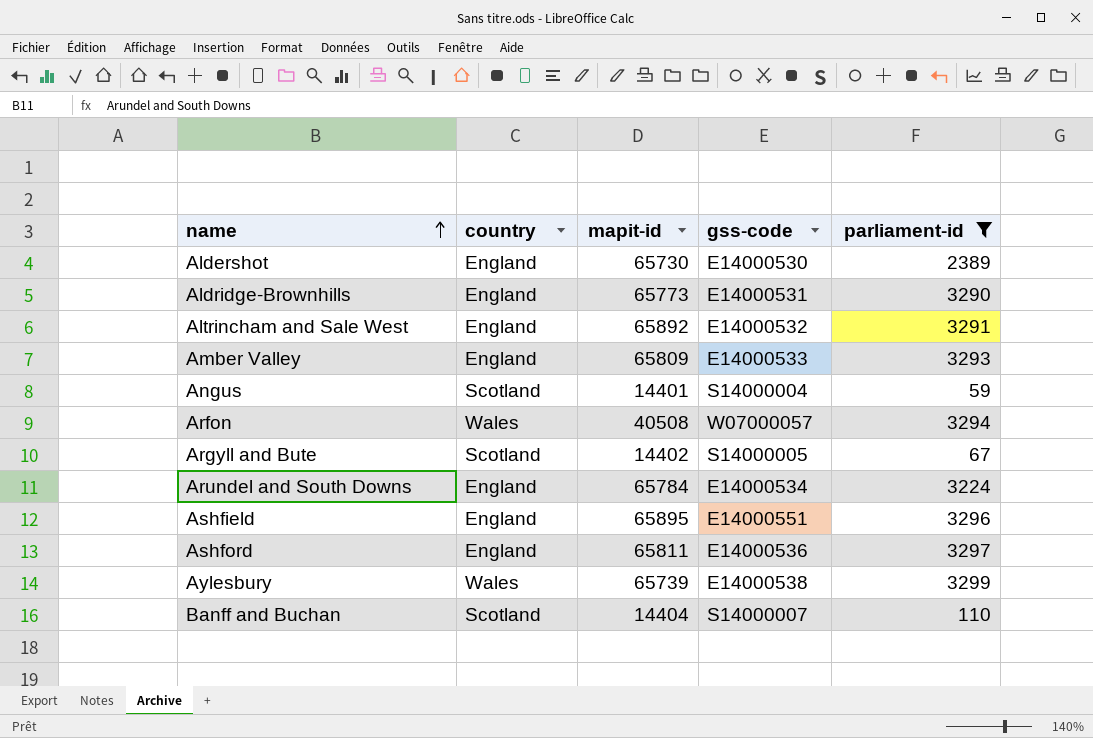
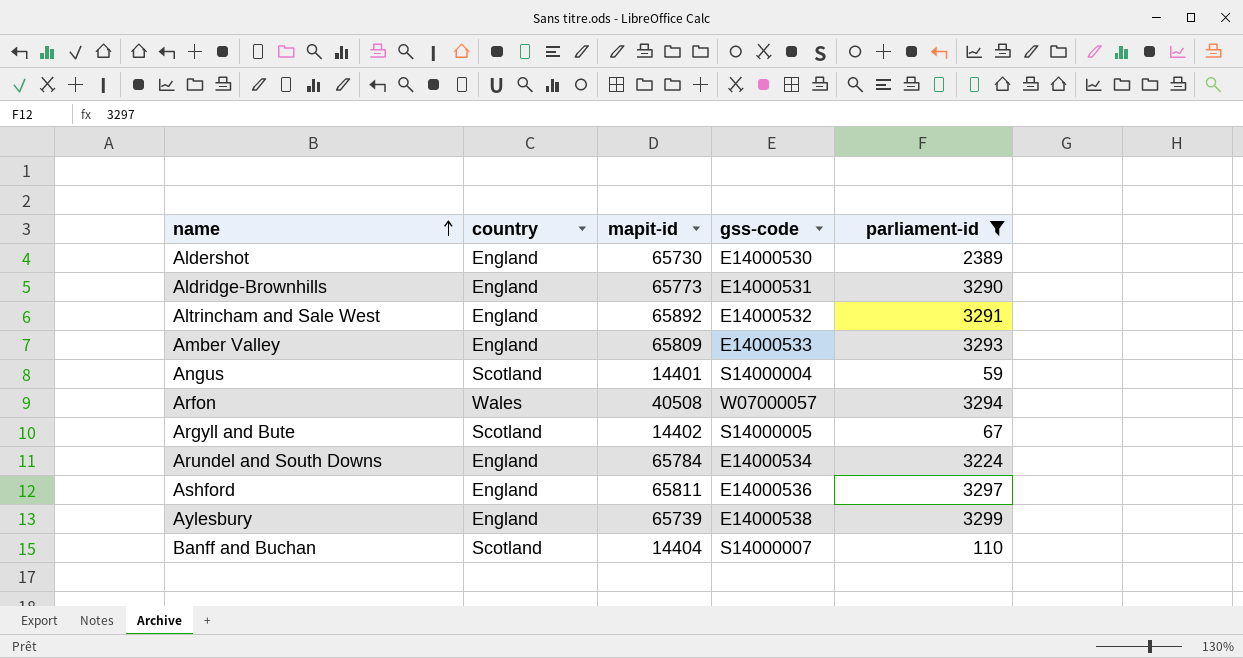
row Ashfield: England | 65895 | E14000551 | 3296 -> none
Aylesbury | country: Wales -> England

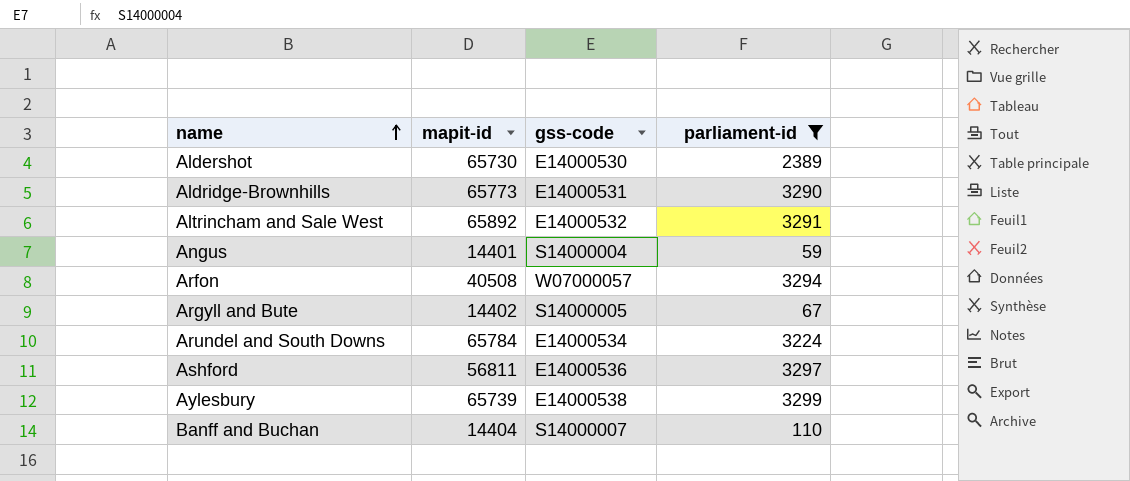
column country | position: 2 -> none
row Amber Valley: England | 65809 | E14000533 | 3293 -> none
Ashford | mapit-id: 65811 -> 56811

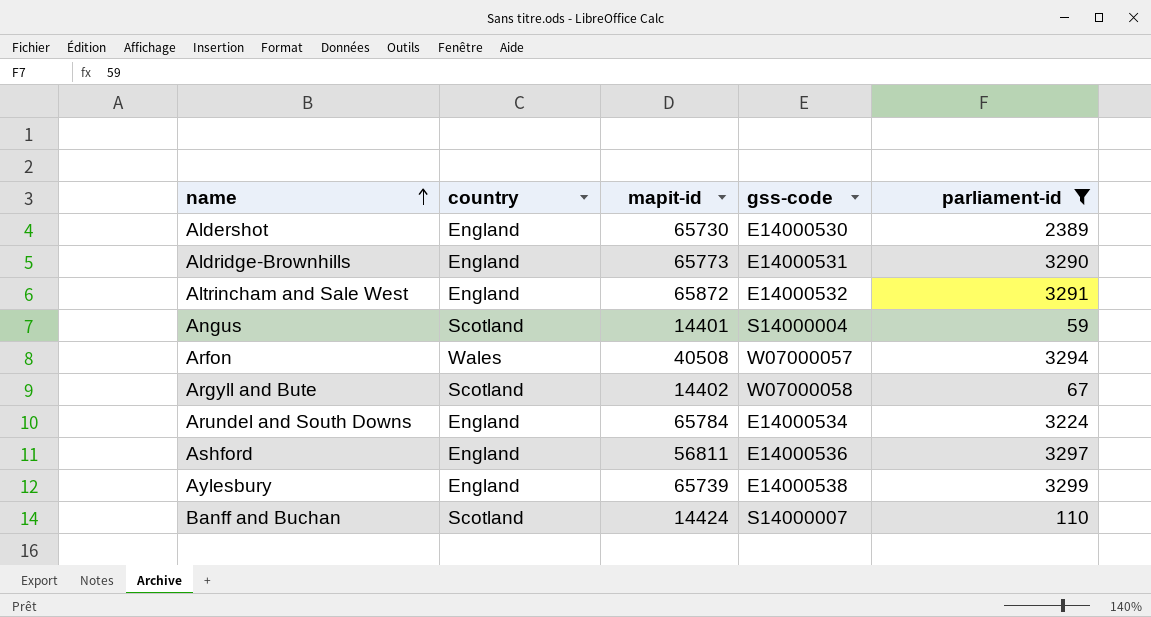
column country | position: none -> 2
Altrincham and Sale West | mapit-id: 65892 -> 65872
Argyll and Bute | gss-code: S14000005 -> W07000058
Banff and Buchan | mapit-id: 14404 -> 14424

